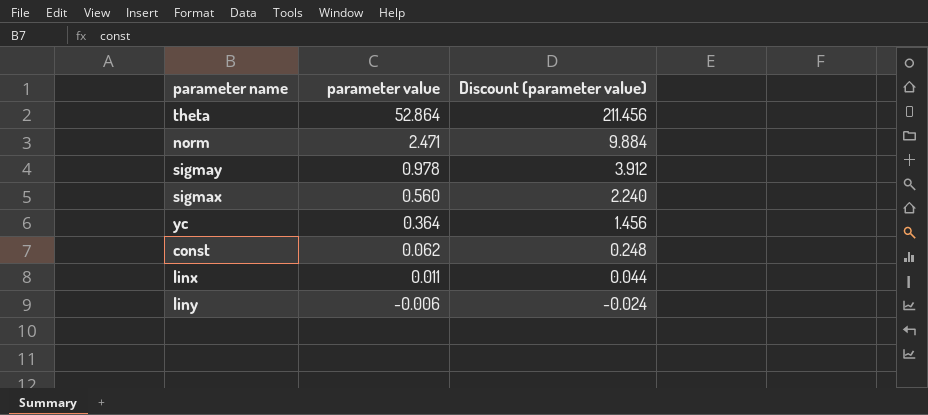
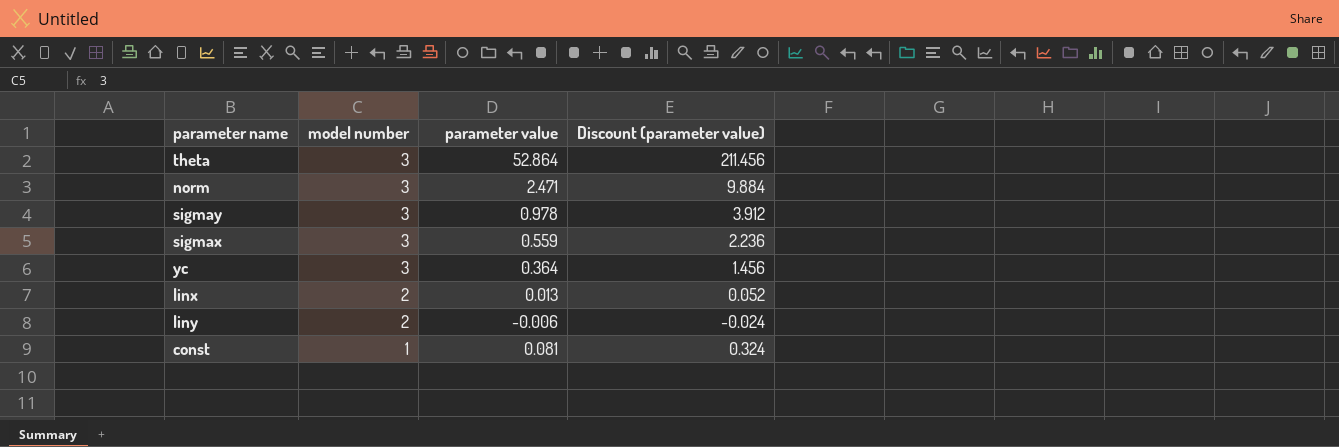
row order: parameter value descending -> model number descending
column model number | position: none -> 2
sigmax | parameter value: 0.560 -> 0.559
sigmax | Discount (parameter value): 2.240 -> 2.236
linx | parameter value: 0.011 -> 0.013
linx | Discount (parameter value): 0.044 -> 0.052
const | parameter value: 0.062 -> 0.081
const | Discount (parameter value): 0.248 -> 0.324

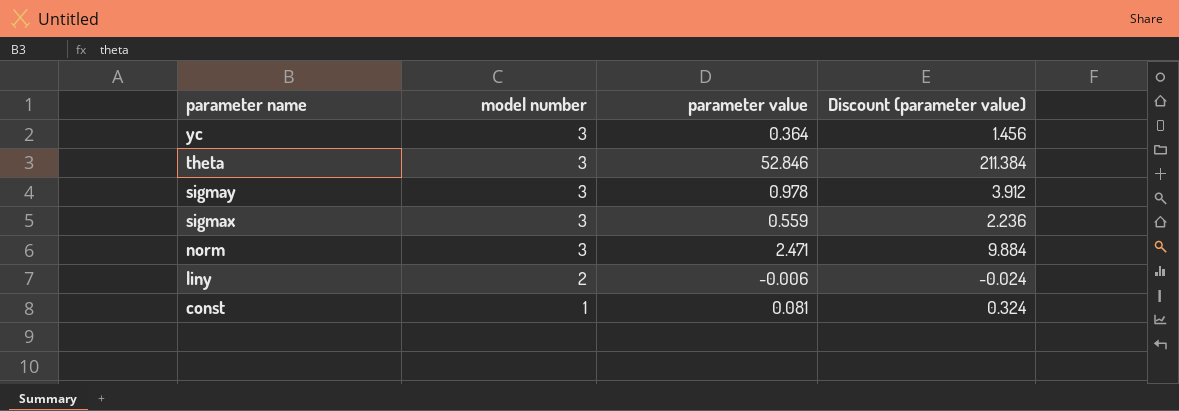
row order: model number descending -> parameter name descending
row linx: 2 | 0.013 | 0.052 -> none
theta | parameter value: 52.864 -> 52.846
theta | Discount (parameter value): 211.456 -> 211.384

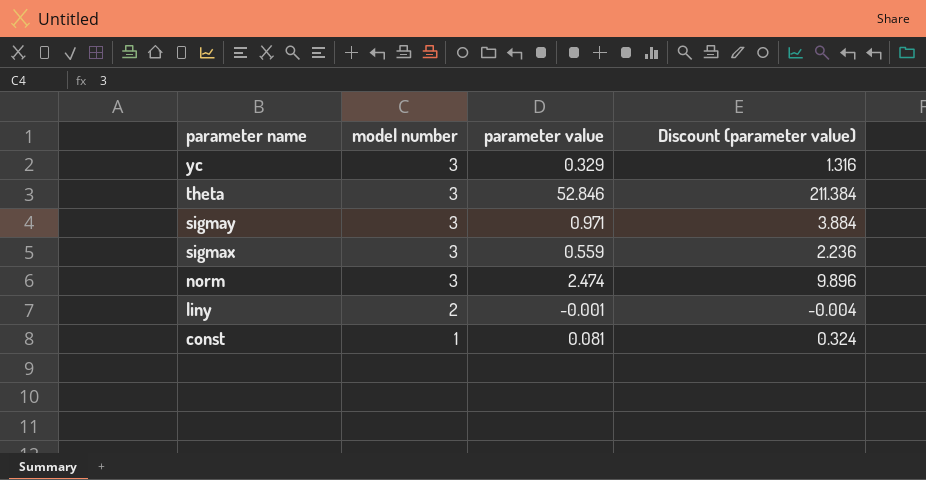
yc | parameter value: 0.364 -> 0.329
yc | Discount (parameter value): 1.456 -> 1.316
sigmay | parameter value: 0.978 -> 0.971
sigmay | Discount (parameter value): 3.912 -> 3.884
norm | parameter value: 2.471 -> 2.474
norm | Discount (parameter value): 9.884 -> 9.896
liny | parameter value: -0.006 -> -0.001
liny | Discount (parameter value): -0.024 -> -0.004

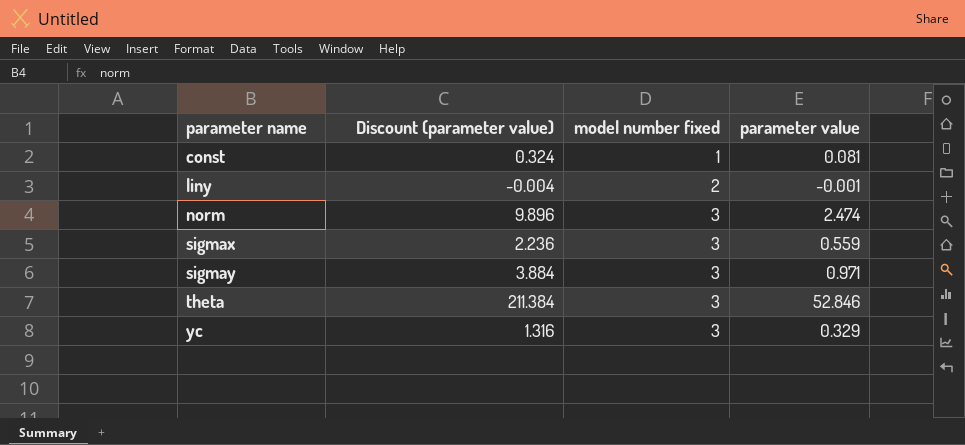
row order: parameter name descending -> parameter name ascending
column Discount (parameter value) | position: 4 -> 2
column name: model number -> model number fixed

